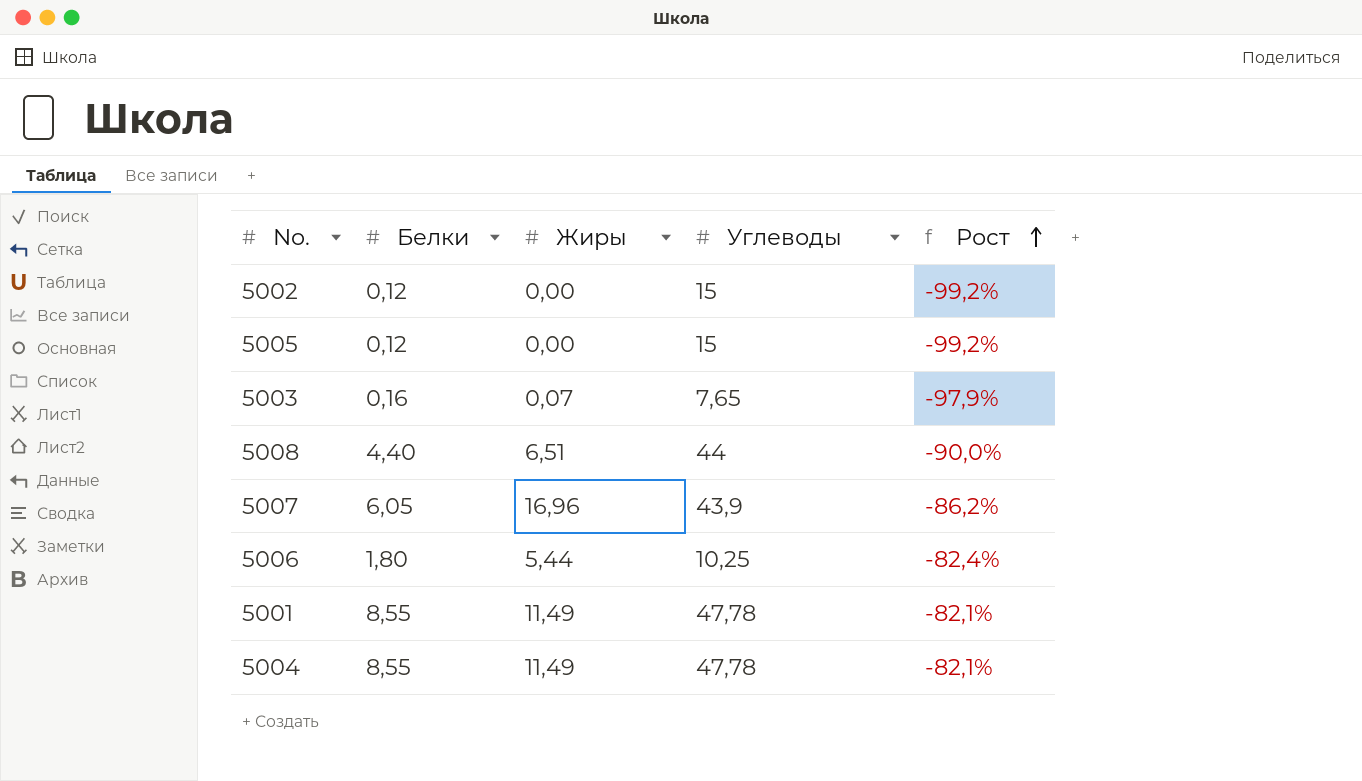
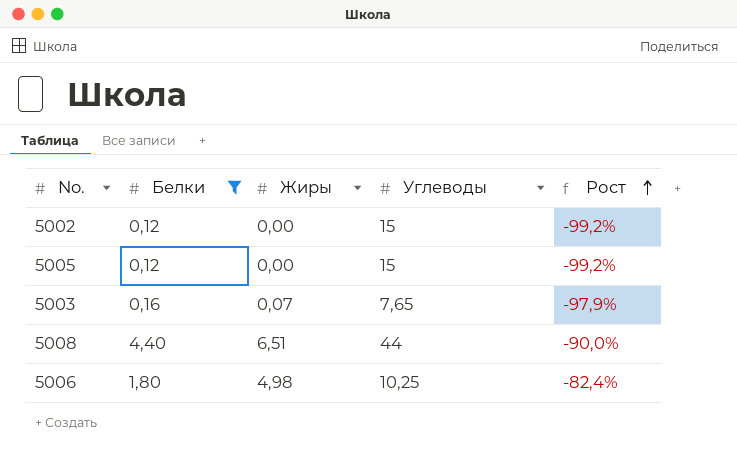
filter: none -> Белки <= 4,40
5006 | Жиры: 5,44 -> 4,98

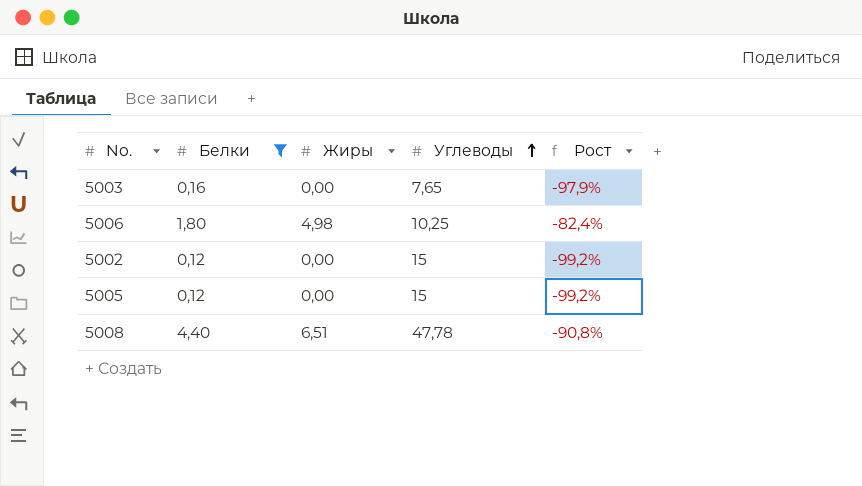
row order: Рост ascending -> Углеводы ascending
5003 | Жиры: 0,07 -> 0,00
5008 | Углеводы: 44 -> 47,78
5008 | Рост: -90,0% -> -90,8%

